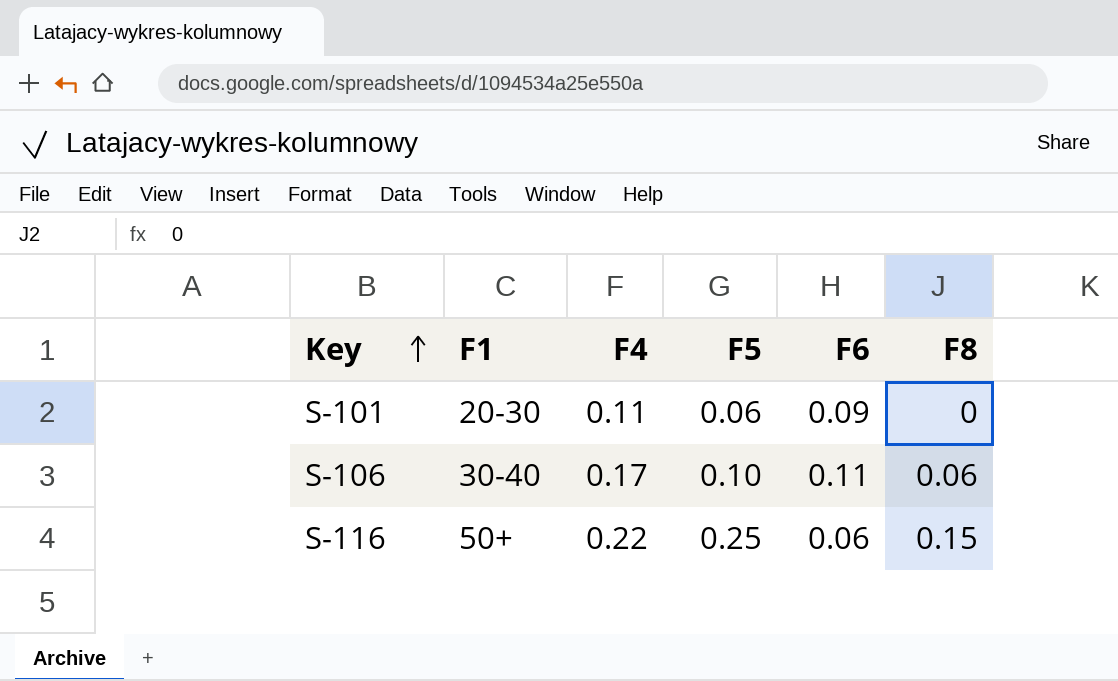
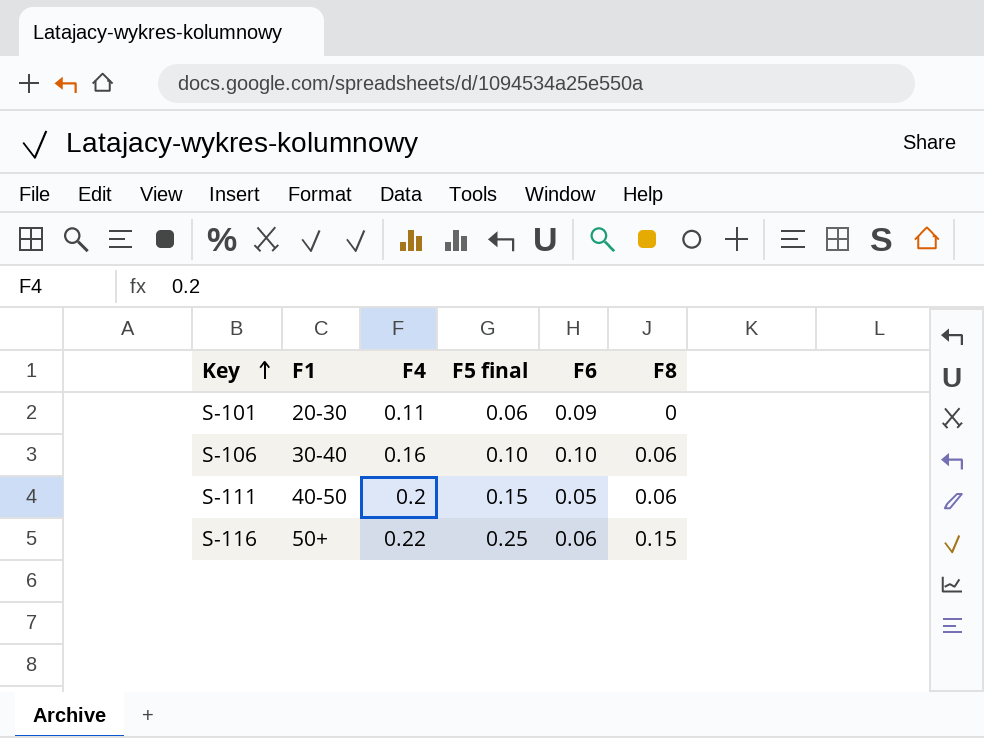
column name: F5 -> F5 final
S-106 | F4: 0.17 -> 0.16
S-106 | F6: 0.11 -> 0.10
row S-111: none -> 40-50 | 0.2 | 0.15 | 0.05 | 0.06

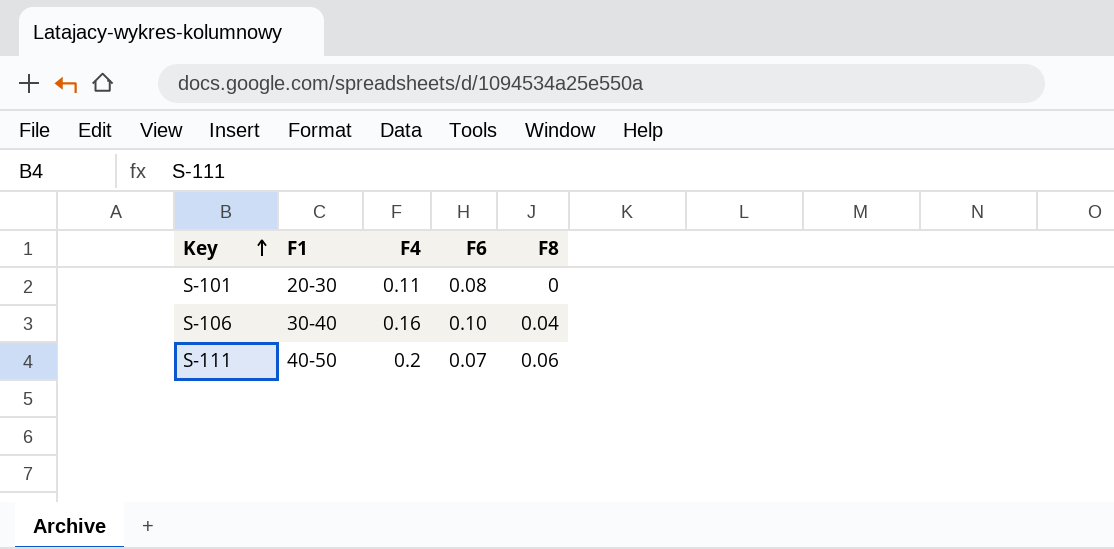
column F5 final | position: 4 -> none
row S-116: 50+ | 0.22 | 0.25 | 0.06 | 0.15 -> none
S-101 | F6: 0.09 -> 0.08
S-106 | F8: 0.06 -> 0.04
S-111 | F6: 0.05 -> 0.07

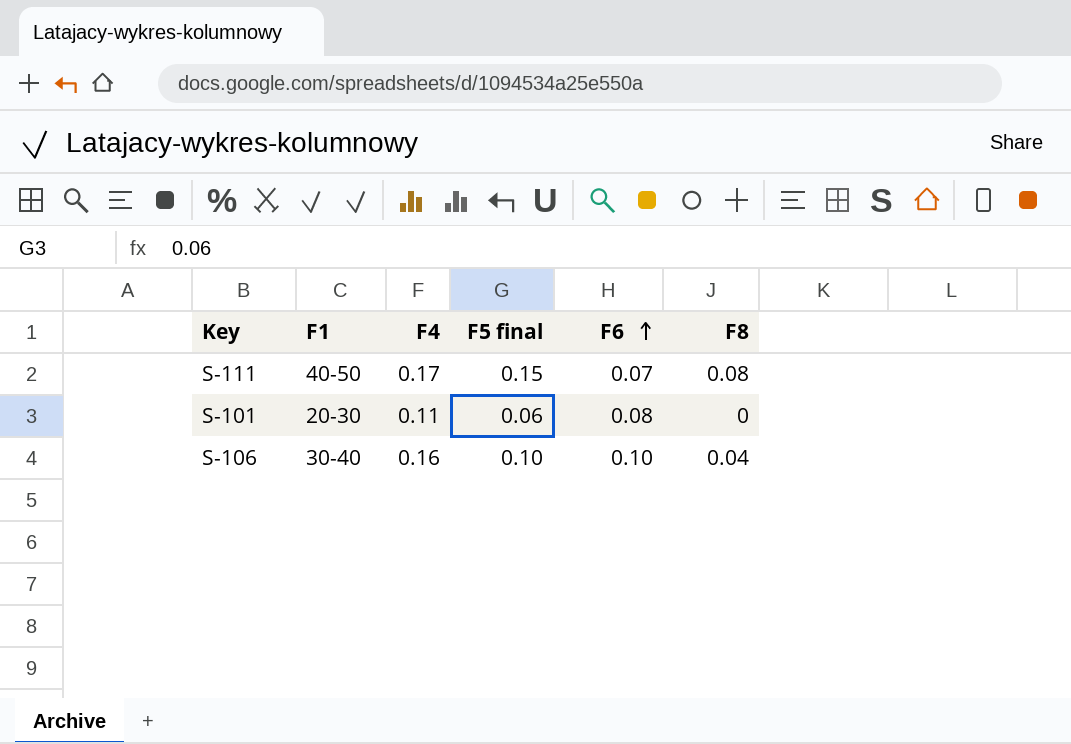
row order: Key ascending -> F6 ascending
column F5 final | position: none -> 4
S-111 | F4: 0.2 -> 0.17
S-111 | F8: 0.06 -> 0.08

